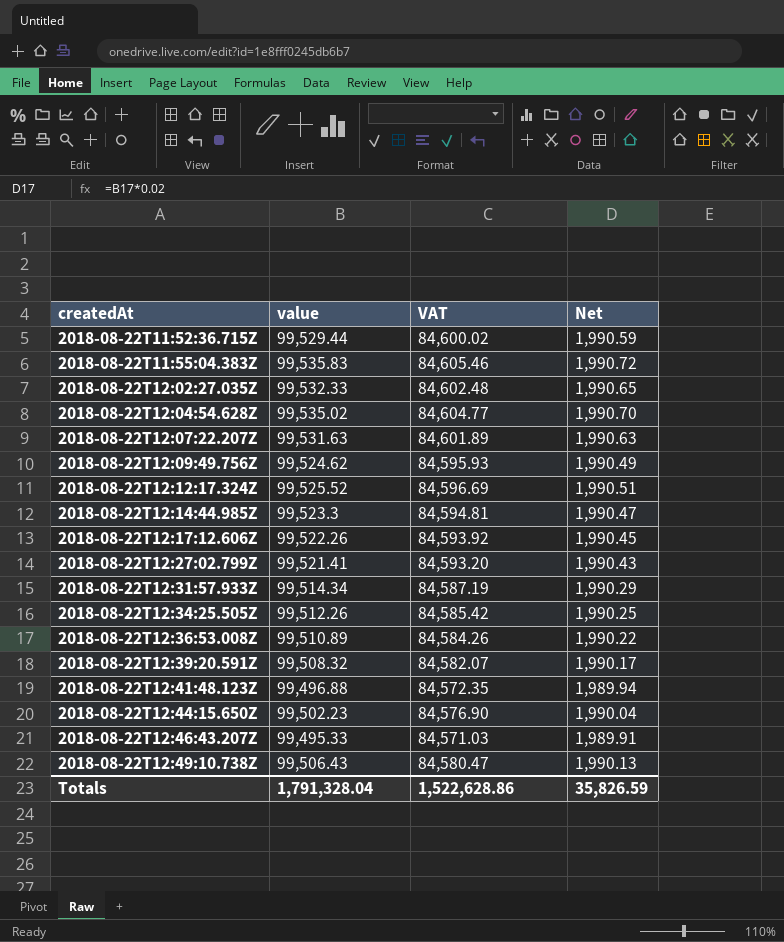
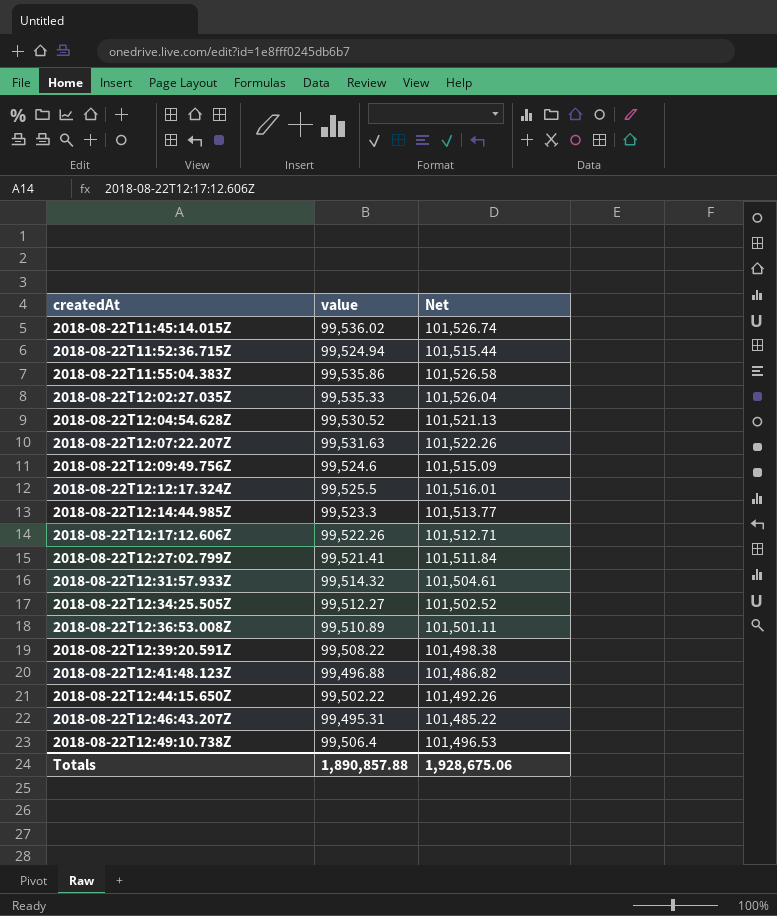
column VAT | formula: [value] * 0.85 -> none
column Net | formula: [value] * 0.02 -> [value] * 1.02
row 2018-08-22T11:45:14.015Z: none -> 99,536.02 | 101,526.74
2018-08-22T11:52:36.715Z | value: 99,529.44 -> 99,524.94
2018-08-22T11:55:04.383Z | value: 99,535.83 -> 99,535.86
2018-08-22T12:02:27.035Z | value: 99,532.33 -> 99,535.33
2018-08-22T12:04:54.628Z | value: 99,535.02 -> 99,530.52
2018-08-22T12:09:49.756Z | value: 99,524.62 -> 99,524.6
2018-08-22T12:12:17.324Z | value: 99,525.52 -> 99,525.5
2018-08-22T12:31:57.933Z | value: 99,514.34 -> 99,514.32
2018-08-22T12:34:25.505Z | value: 99,512.26 -> 99,512.27
2018-08-22T12:39:20.591Z | value: 99,508.32 -> 99,508.22
2018-08-22T12:44:15.650Z | value: 99,502.23 -> 99,502.22
2018-08-22T12:46:43.207Z | value: 99,495.33 -> 99,495.31
2018-08-22T12:49:10.738Z | value: 99,506.43 -> 99,506.4
Totals | value: 1,791,328.04 -> 1,890,857.88
Totals | Net: 35,826.59 -> 1,928,675.06

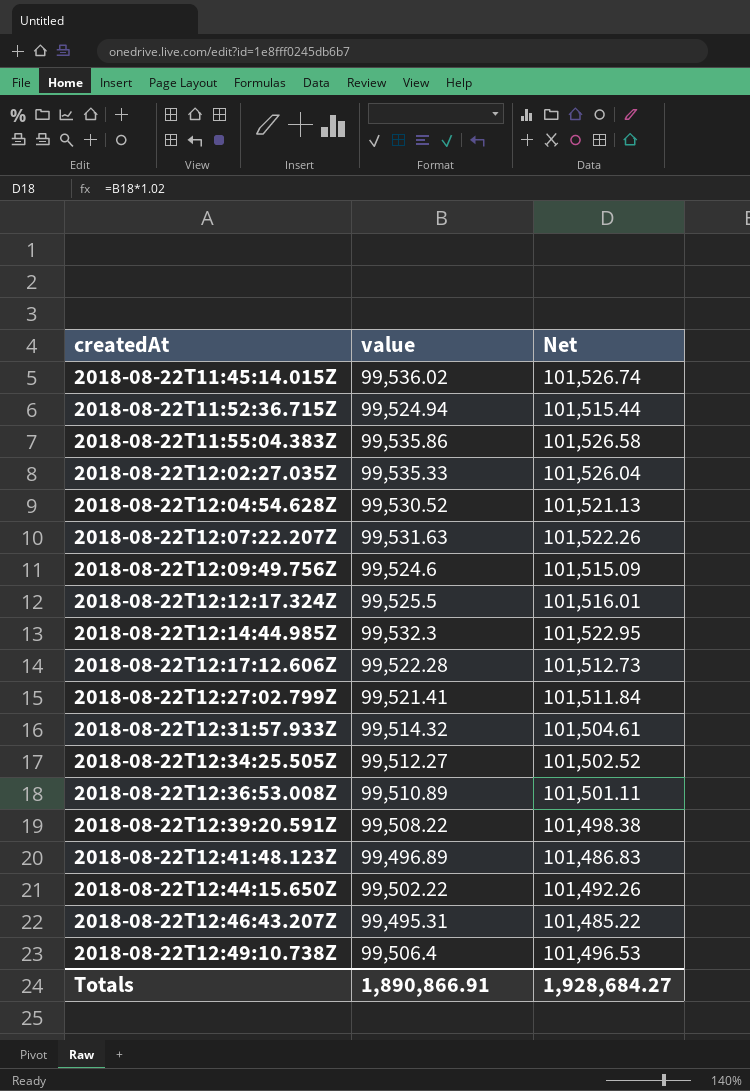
2018-08-22T12:14:44.985Z | value: 99,523.3 -> 99,532.3
2018-08-22T12:14:44.985Z | Net: 101,513.77 -> 101,522.95
2018-08-22T12:17:12.606Z | value: 99,522.26 -> 99,522.28
2018-08-22T12:17:12.606Z | Net: 101,512.71 -> 101,512.73
2018-08-22T12:41:48.123Z | value: 99,496.88 -> 99,496.89
2018-08-22T12:41:48.123Z | Net: 101,486.82 -> 101,486.83
Totals | value: 1,890,857.88 -> 1,890,866.91
Totals | Net: 1,928,675.06 -> 1,928,684.27

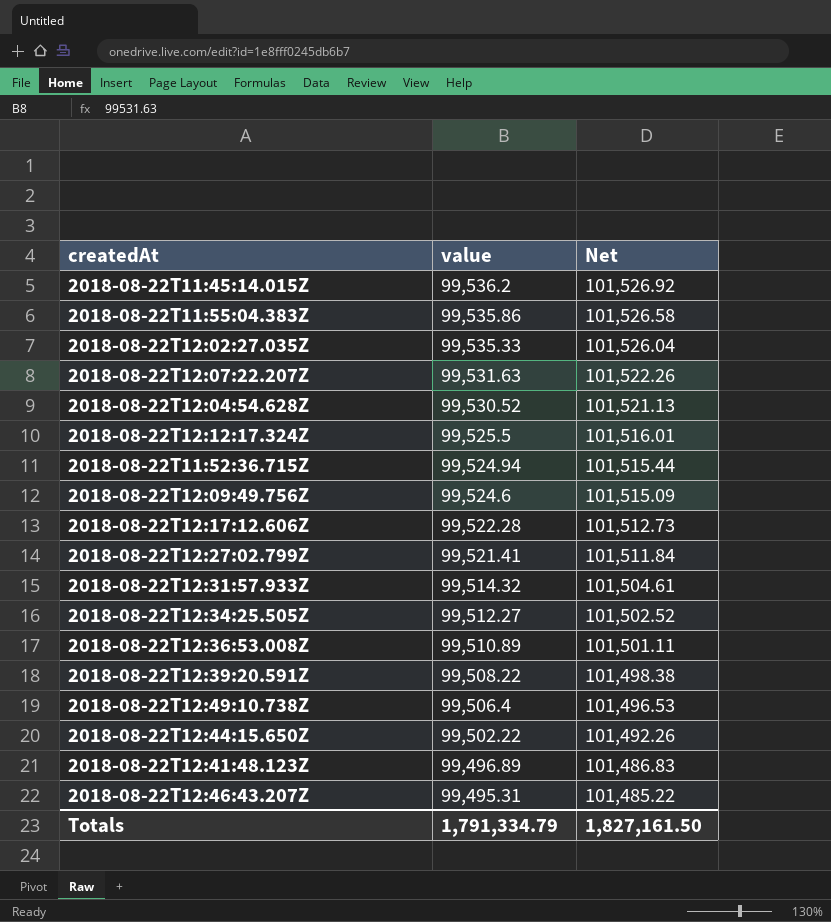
row order: createdAt ascending -> value descending
row 2018-08-22T12:14:44.985Z: 99,532.3 | 101,522.95 -> none
2018-08-22T11:45:14.015Z | value: 99,536.02 -> 99,536.2
2018-08-22T11:45:14.015Z | Net: 101,526.74 -> 101,526.92
Totals | value: 1,890,866.91 -> 1,791,334.79
Totals | Net: 1,928,684.27 -> 1,827,161.50

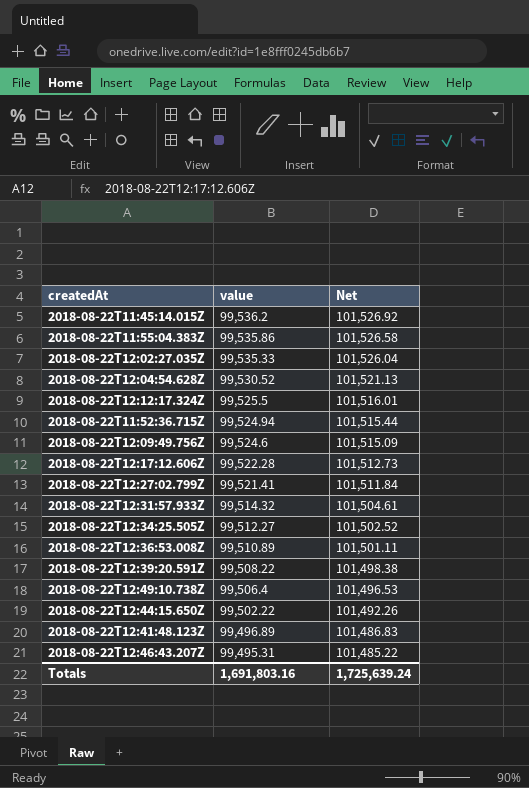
row 2018-08-22T12:07:22.207Z: 99,531.63 | 101,522.26 -> none
Totals | value: 1,791,334.79 -> 1,691,803.16
Totals | Net: 1,827,161.50 -> 1,725,639.24

